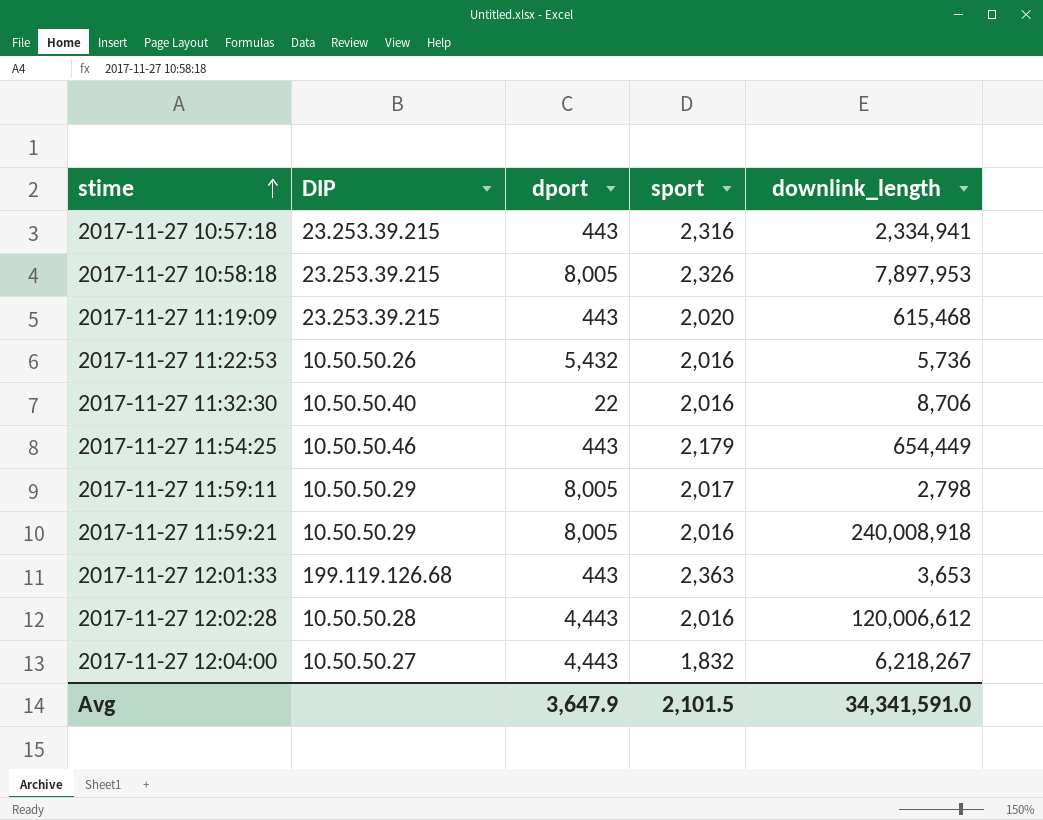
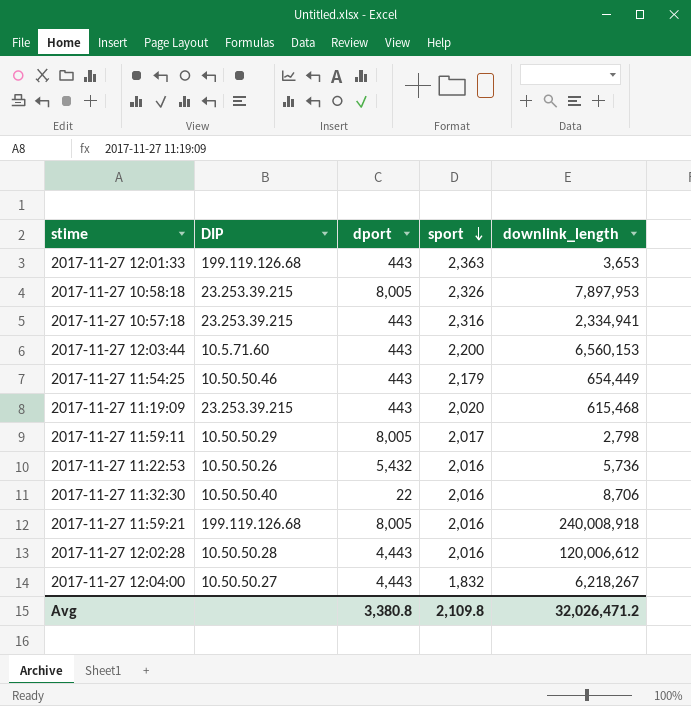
row order: stime ascending -> sport descending
row 2017-11-27 12:03:44: none -> 10.5.71.60 | 443 | 2,200 | 6,560,153
2017-11-27 11:59:21 | DIP: 10.50.50.29 -> 199.119.126.68
Avg | dport: 3,647.9 -> 3,380.8
Avg | sport: 2,101.5 -> 2,109.8
Avg | downlink_length: 34,341,591.0 -> 32,026,471.2

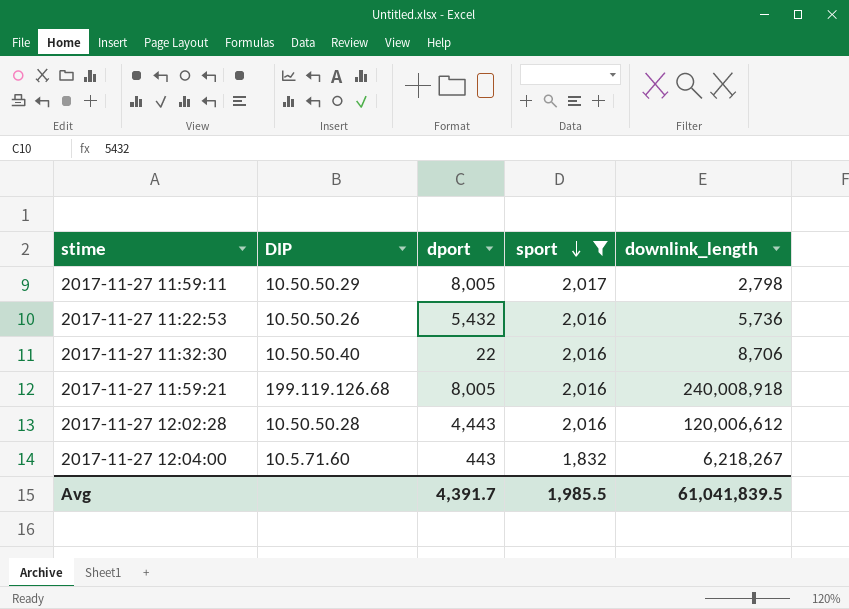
filter: none -> sport <= 2,017
2017-11-27 12:04:00 | DIP: 10.50.50.27 -> 10.5.71.60
2017-11-27 12:04:00 | dport: 4,443 -> 443
Avg | dport: 3,380.8 -> 4,391.7
Avg | sport: 2,109.8 -> 1,985.5
Avg | downlink_length: 32,026,471.2 -> 61,041,839.5

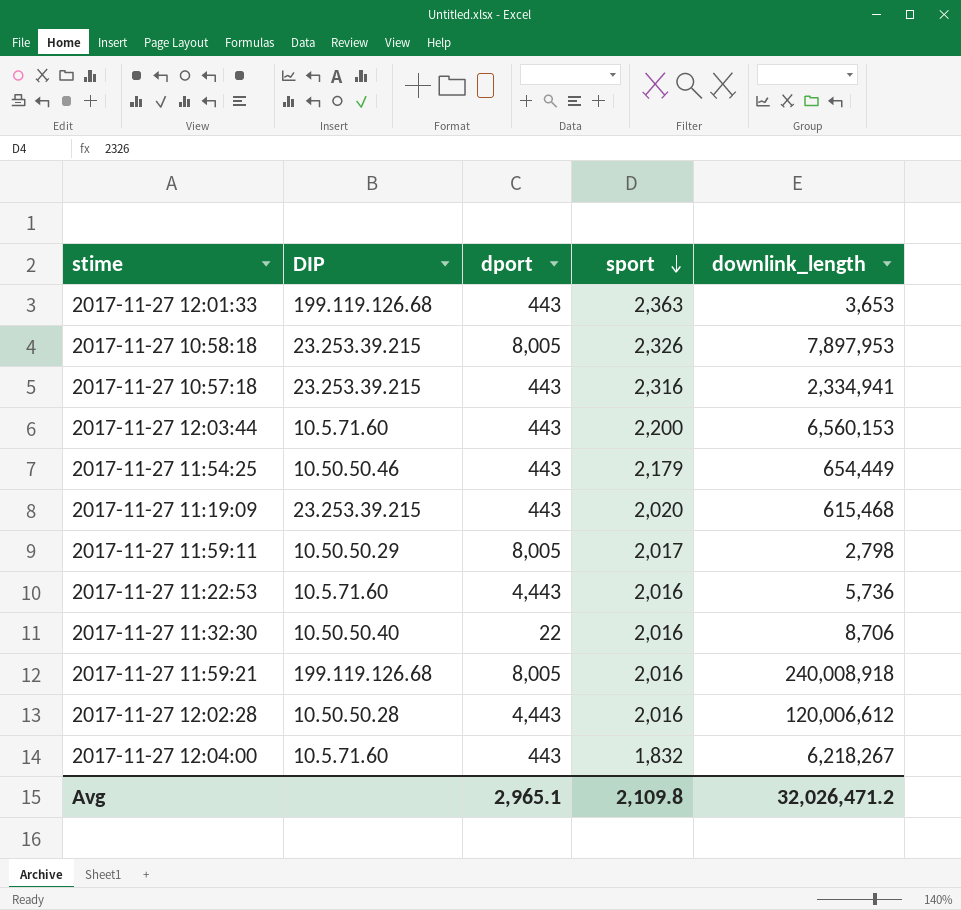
filter: sport <= 2,017 -> none
2017-11-27 11:22:53 | DIP: 10.50.50.26 -> 10.5.71.60
2017-11-27 11:22:53 | dport: 5,432 -> 4,443
Avg | dport: 4,391.7 -> 2,965.1
Avg | sport: 1,985.5 -> 2,109.8
Avg | downlink_length: 61,041,839.5 -> 32,026,471.2

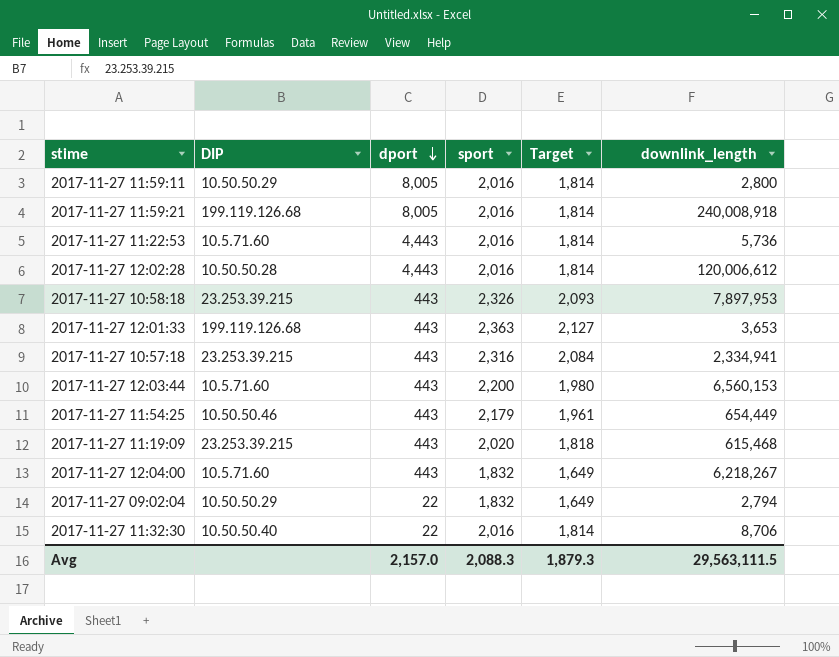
row order: sport descending -> dport descending
column Target | formula: none -> [sport] * 0.9
2017-11-27 11:59:11 | sport: 2,017 -> 2,016
2017-11-27 11:59:11 | downlink_length: 2,798 -> 2,800
2017-11-27 10:58:18 | dport: 8,005 -> 443
row 2017-11-27 09:02:04: none -> 10.50.50.29 | 22 | 1,832 | 1,649 | 2,794
Avg | dport: 2,965.1 -> 2,157.0
Avg | sport: 2,109.8 -> 2,088.3
Avg | downlink_length: 32,026,471.2 -> 29,563,111.5

